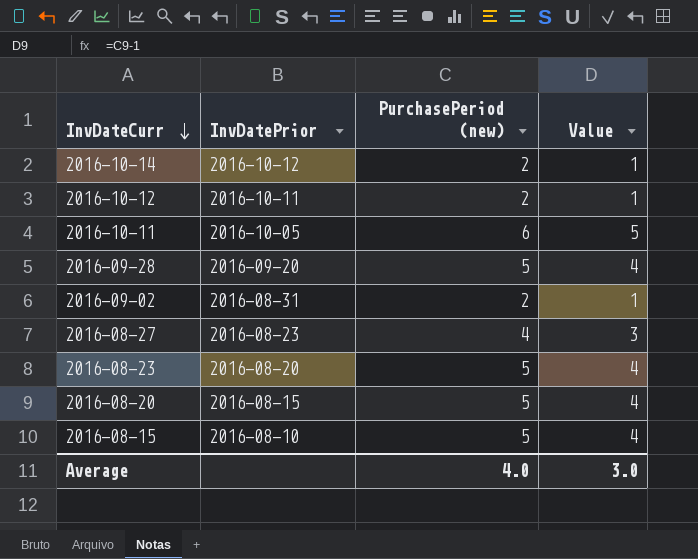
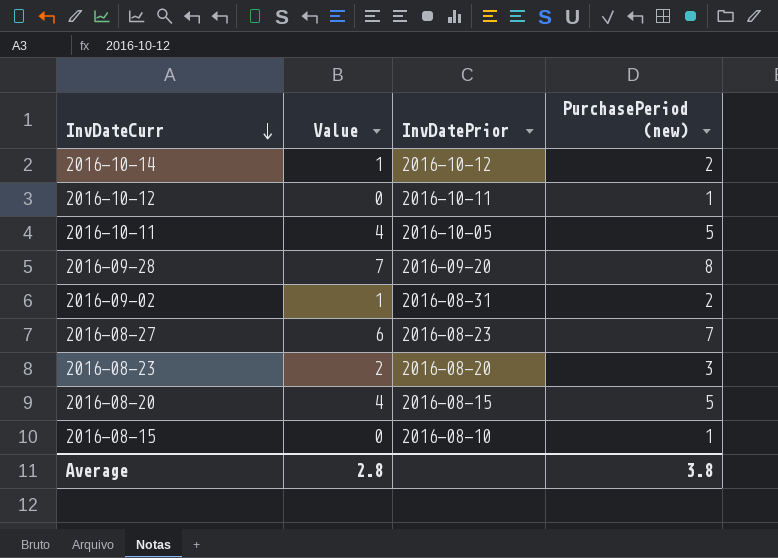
column Value | position: 4 -> 2
2016-10-12 | Value: 1 -> 0
2016-10-12 | PurchasePeriod (new): 2 -> 1
2016-10-11 | Value: 5 -> 4
2016-10-11 | PurchasePeriod (new): 6 -> 5
2016-09-28 | Value: 4 -> 7
2016-09-28 | PurchasePeriod (new): 5 -> 8
2016-08-27 | Value: 3 -> 6
2016-08-27 | PurchasePeriod (new): 4 -> 7
2016-08-23 | Value: 4 -> 2
2016-08-23 | PurchasePeriod (new): 5 -> 3
2016-08-15 | Value: 4 -> 0
2016-08-15 | PurchasePeriod (new): 5 -> 1
Average | Value: 3.0 -> 2.8
Average | PurchasePeriod (new): 4.0 -> 3.8

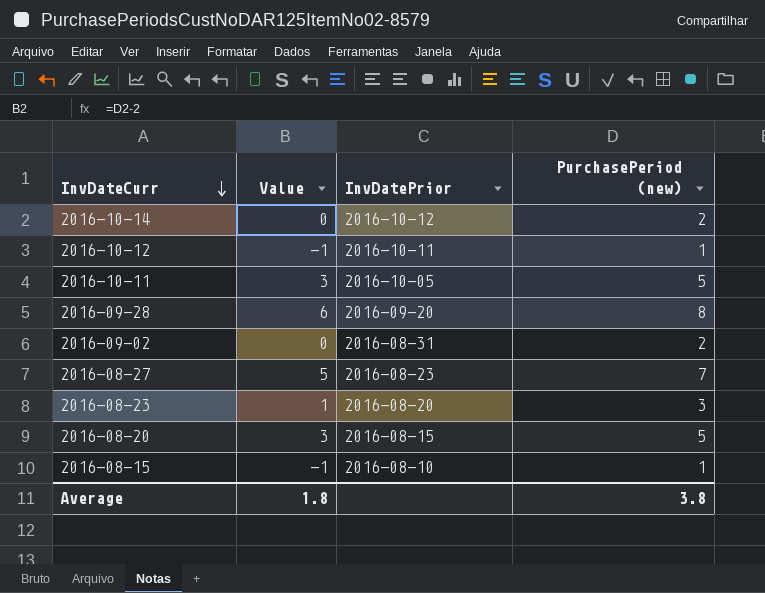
column Value | formula: [PurchasePeriod (new)] - 1 -> [PurchasePeriod (new)] - 2
Average | Value: 2.8 -> 1.8

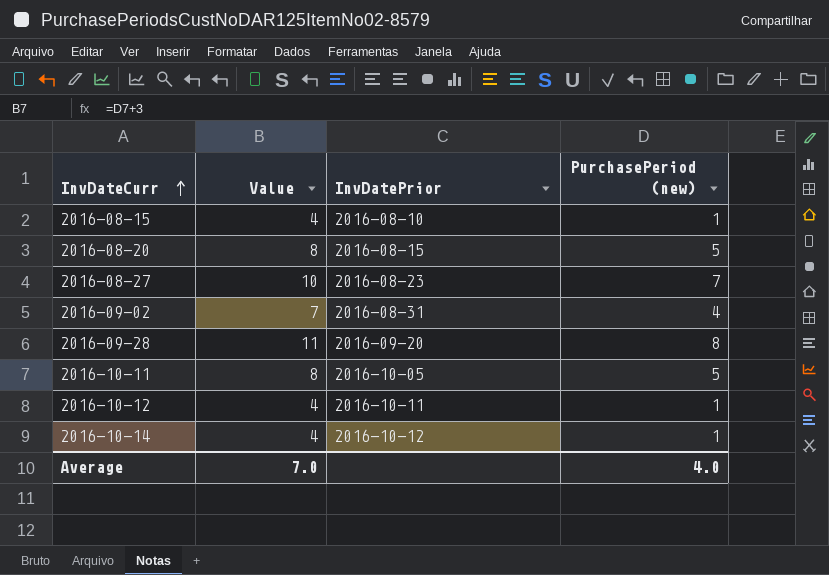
row order: InvDateCurr descending -> InvDateCurr ascending
column Value | formula: [PurchasePeriod (new)] - 2 -> [PurchasePeriod (new)] + 3
row 2016-08-23: 1 | 2016-08-20 | 3 -> none
2016-09-02 | PurchasePeriod (new): 2 -> 4
2016-10-14 | PurchasePeriod (new): 2 -> 1
Average | Value: 1.8 -> 7.0
Average | PurchasePeriod (new): 3.8 -> 4.0

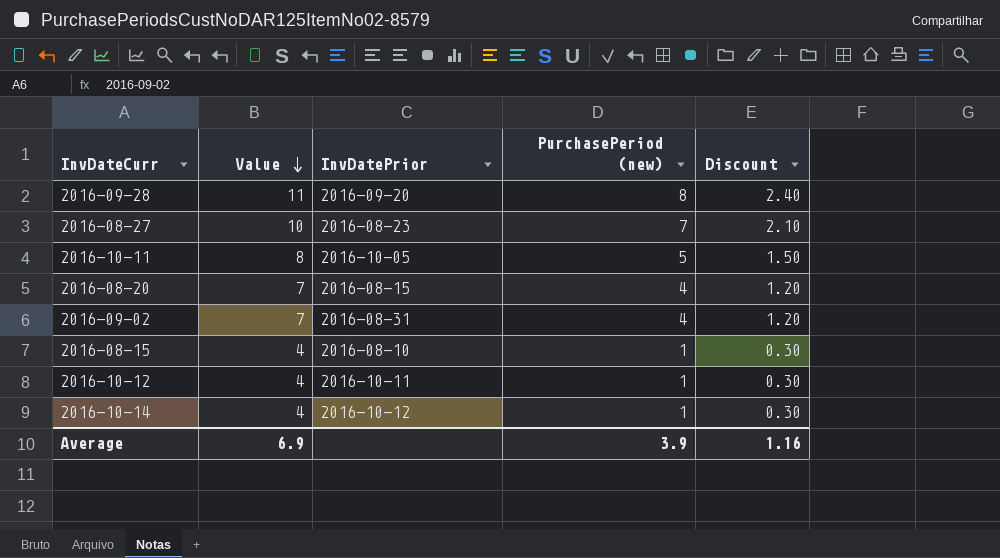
row order: InvDateCurr ascending -> Value descending
column Discount | formula: none -> [PurchasePeriod (new)] * 0.3
2016-08-20 | Value: 8 -> 7
2016-08-20 | PurchasePeriod (new): 5 -> 4
Average | Value: 7.0 -> 6.9
Average | PurchasePeriod (new): 4.0 -> 3.9

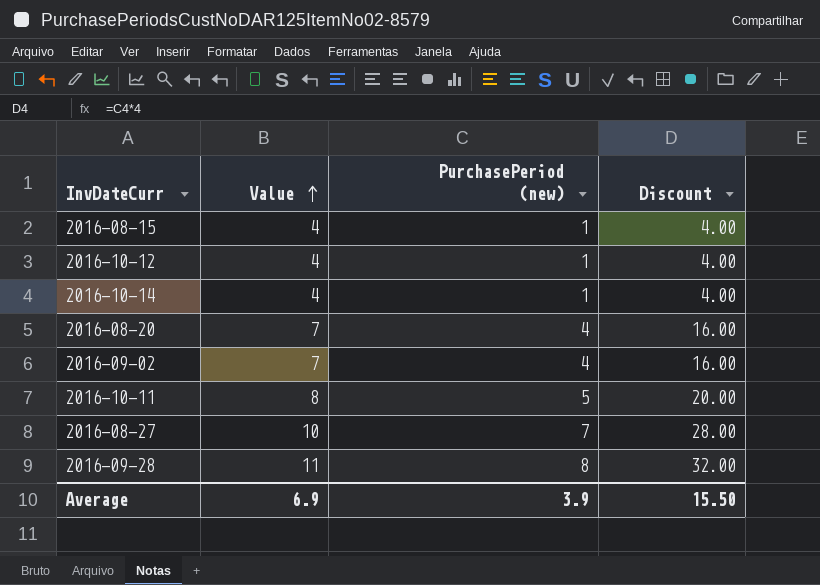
row order: Value descending -> Value ascending
column InvDatePrior | position: 3 -> none
column Discount | formula: [PurchasePeriod (new)] * 0.3 -> [PurchasePeriod (new)] * 4
Average | Discount: 1.16 -> 15.50

